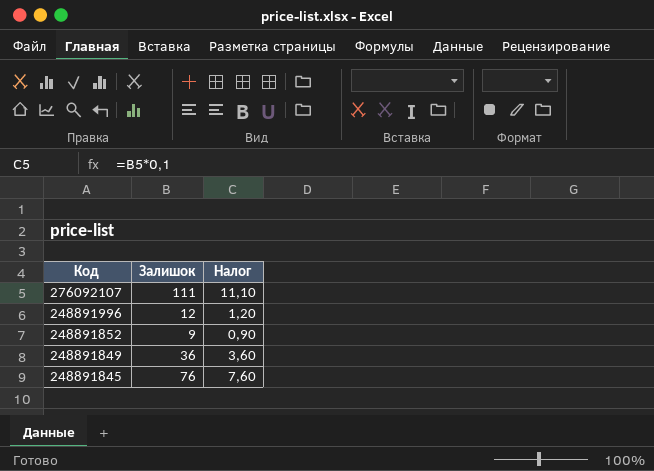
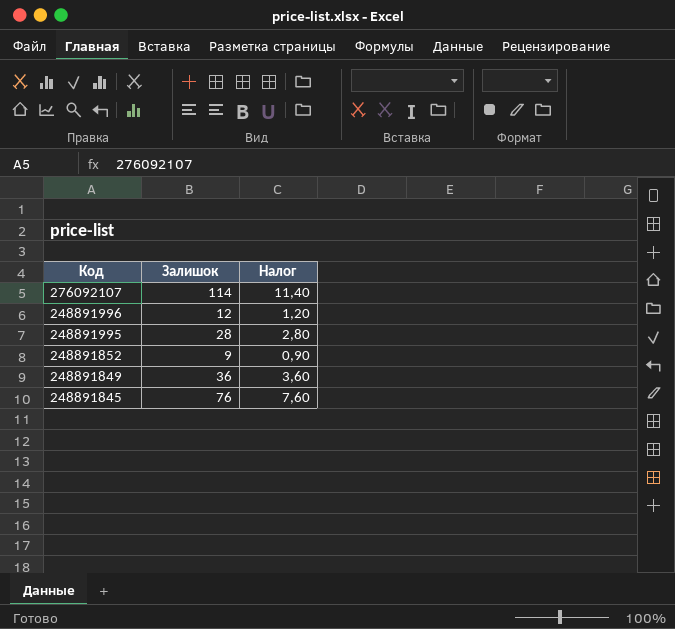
276092107 | Залишок: 111 -> 114
276092107 | Налог: 11,10 -> 11,40
row 248891995: none -> 28 | 2,80

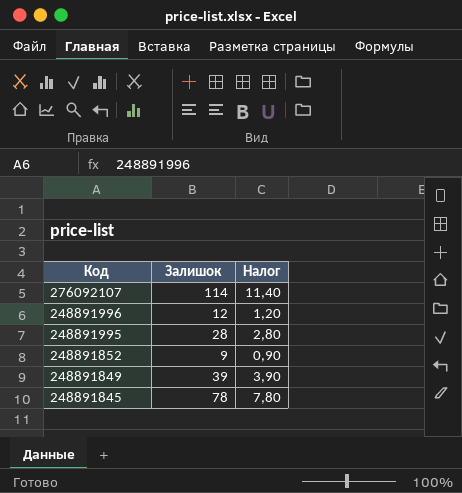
248891849 | Залишок: 36 -> 39
248891849 | Налог: 3,60 -> 3,90
248891845 | Залишок: 76 -> 78
248891845 | Налог: 7,60 -> 7,80

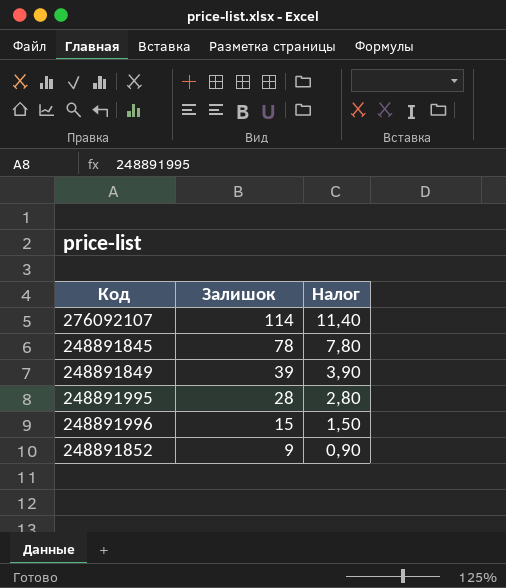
row order: Код descending -> Залишок descending
248891996 | Залишок: 12 -> 15
248891996 | Налог: 1,20 -> 1,50

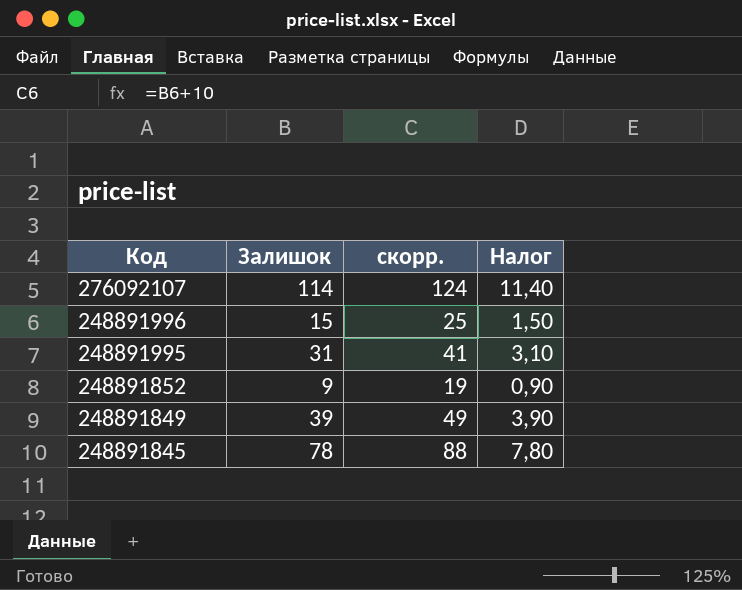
row order: Залишок descending -> Код descending
column скорр. | formula: none -> [Залишок] + 10
248891995 | Залишок: 28 -> 31
248891995 | Налог: 2,80 -> 3,10

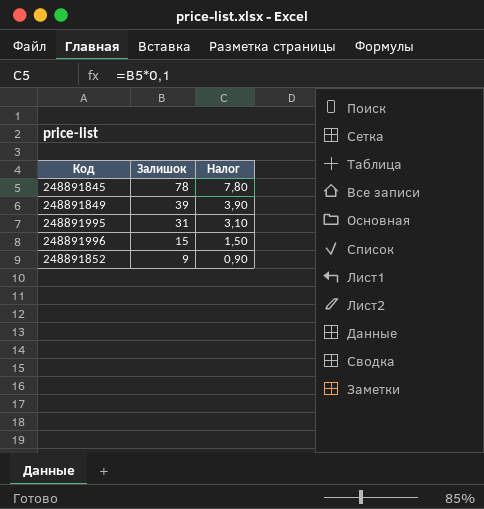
row order: Код descending -> Залишок descending
column скорр. | formula: [Залишок] + 10 -> none
row 276092107: 114 | 124 | 11,40 -> none

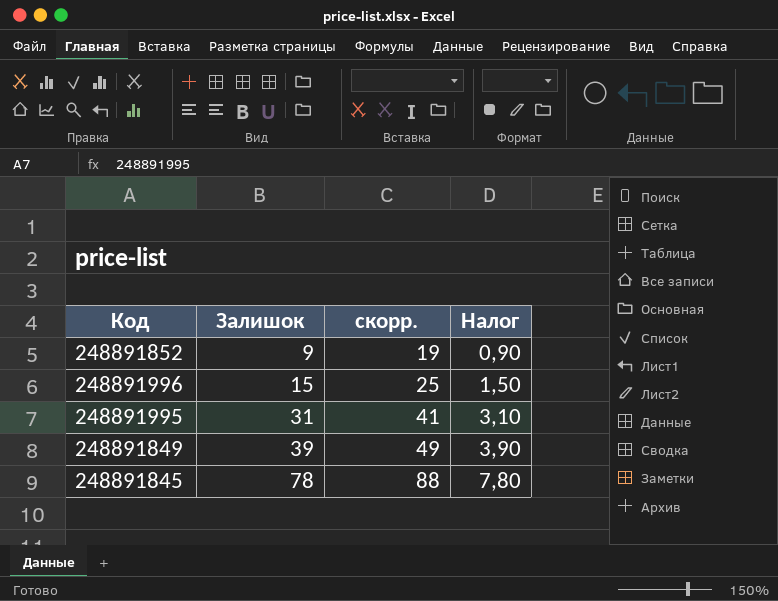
row order: Залишок descending -> Залишок ascending
column скорр. | formula: none -> [Залишок] + 10

